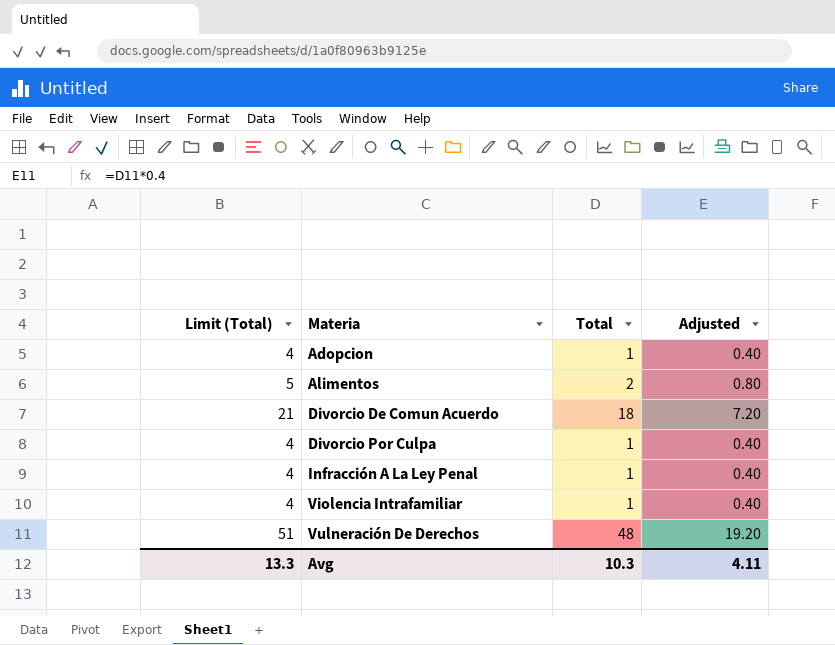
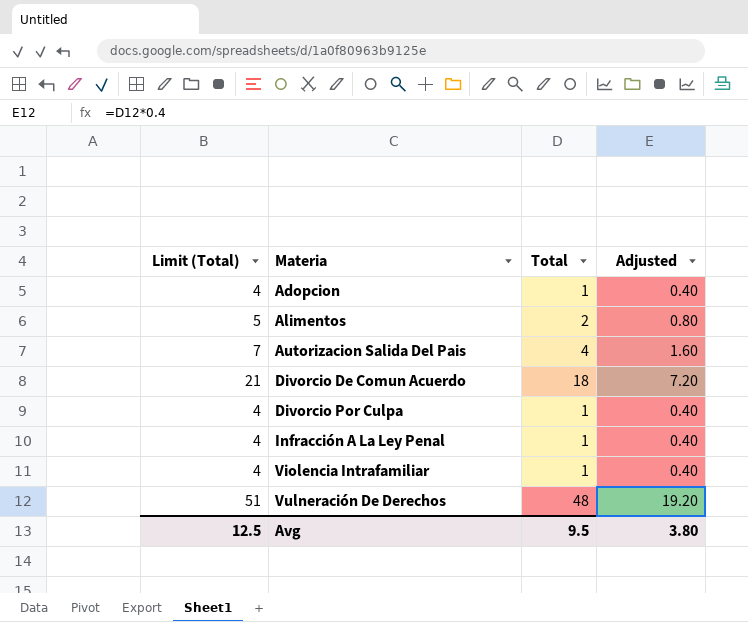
row Autorizacion Salida Del Pais: none -> 7 | 4 | 1.60
Avg | Limit (Total): 13.3 -> 12.5
Avg | Total: 10.3 -> 9.5
Avg | Adjusted: 4.11 -> 3.80

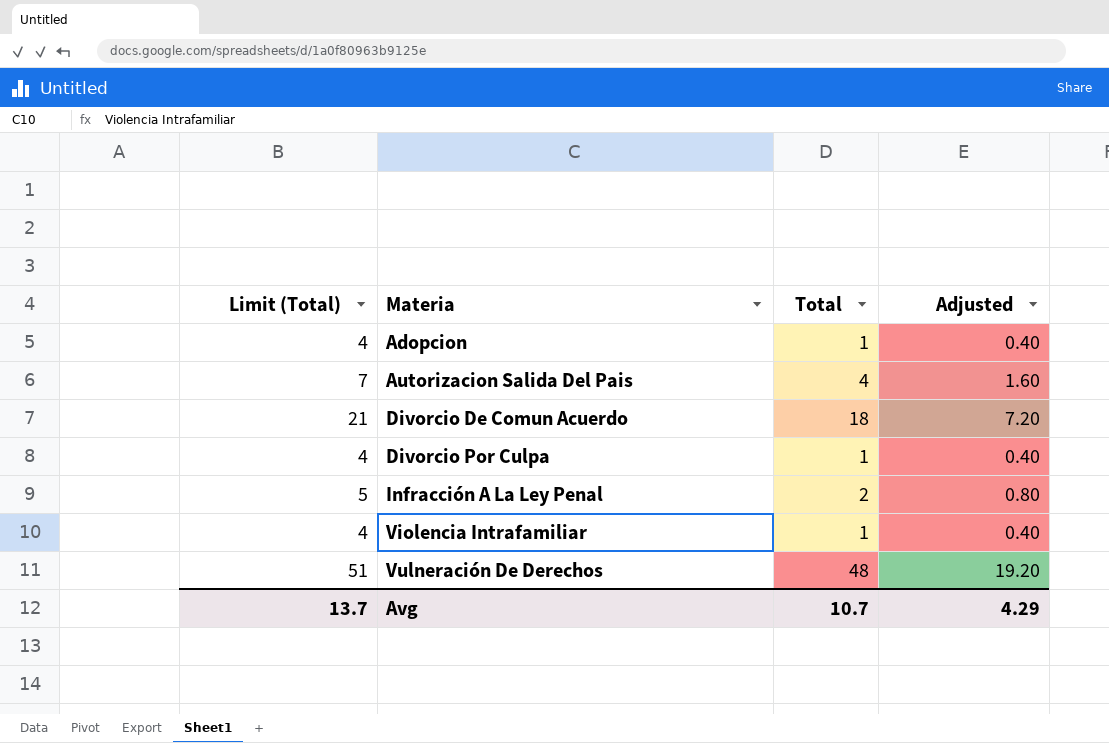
row Alimentos: 5 | 2 | 0.80 -> none
Infracción A La Ley Penal | Limit (Total): 4 -> 5
Infracción A La Ley Penal | Total: 1 -> 2
Infracción A La Ley Penal | Adjusted: 0.40 -> 0.80
Avg | Limit (Total): 12.5 -> 13.7
Avg | Total: 9.5 -> 10.7
Avg | Adjusted: 3.80 -> 4.29

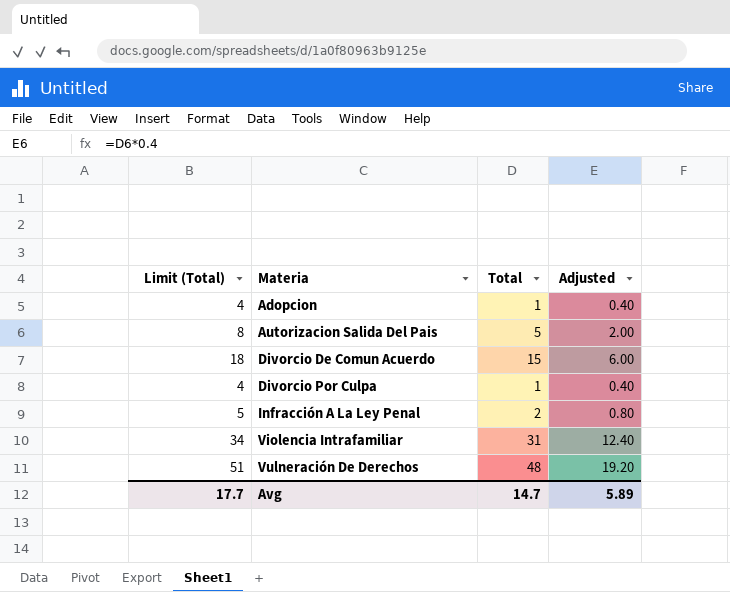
Autorizacion Salida Del Pais | Limit (Total): 7 -> 8
Autorizacion Salida Del Pais | Total: 4 -> 5
Autorizacion Salida Del Pais | Adjusted: 1.60 -> 2.00
Divorcio De Comun Acuerdo | Limit (Total): 21 -> 18
Divorcio De Comun Acuerdo | Total: 18 -> 15
Divorcio De Comun Acuerdo | Adjusted: 7.20 -> 6.00
Violencia Intrafamiliar | Limit (Total): 4 -> 34
Violencia Intrafamiliar | Total: 1 -> 31
Violencia Intrafamiliar | Adjusted: 0.40 -> 12.40
Avg | Limit (Total): 13.7 -> 17.7
Avg | Total: 10.7 -> 14.7
Avg | Adjusted: 4.29 -> 5.89

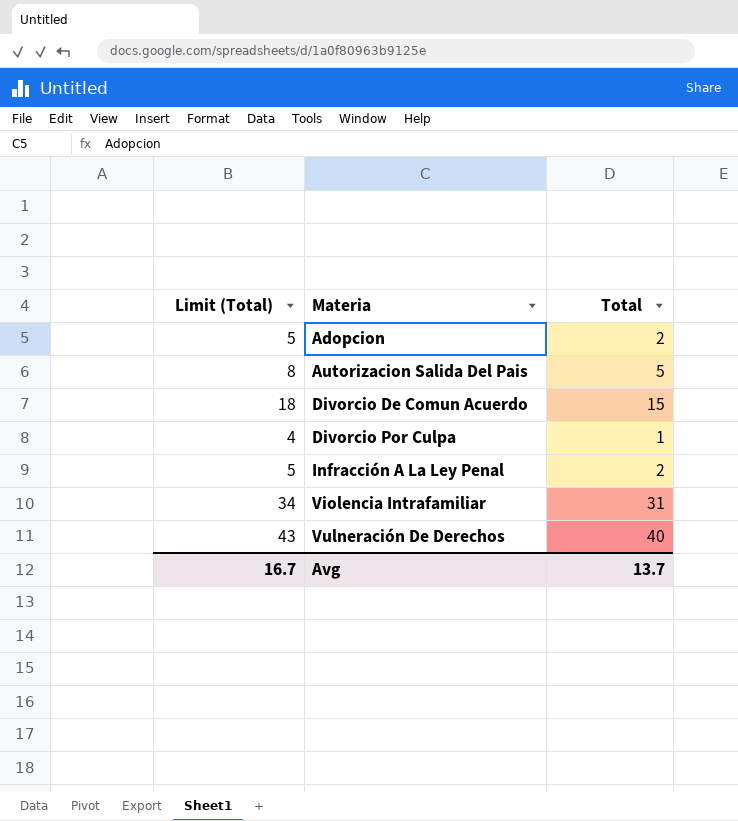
column Adjusted | formula: [Total] * 0.4 -> none
Adopcion | Limit (Total): 4 -> 5
Adopcion | Total: 1 -> 2
Vulneración De Derechos | Limit (Total): 51 -> 43
Vulneración De Derechos | Total: 48 -> 40
Avg | Limit (Total): 17.7 -> 16.7
Avg | Total: 14.7 -> 13.7

